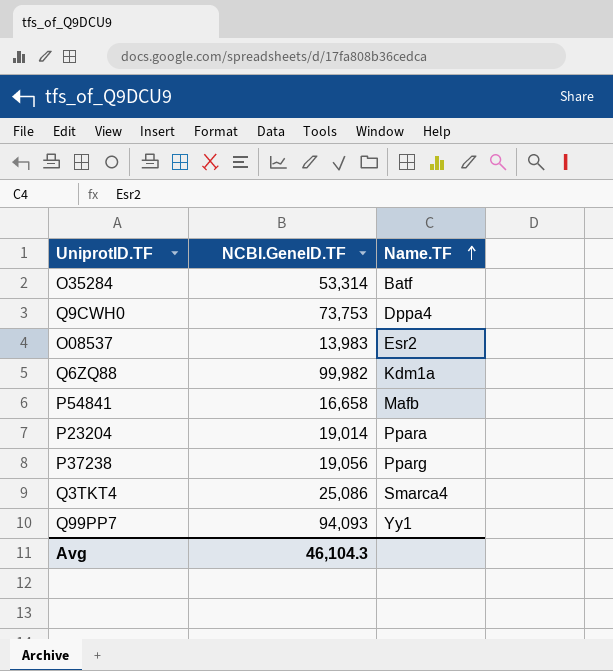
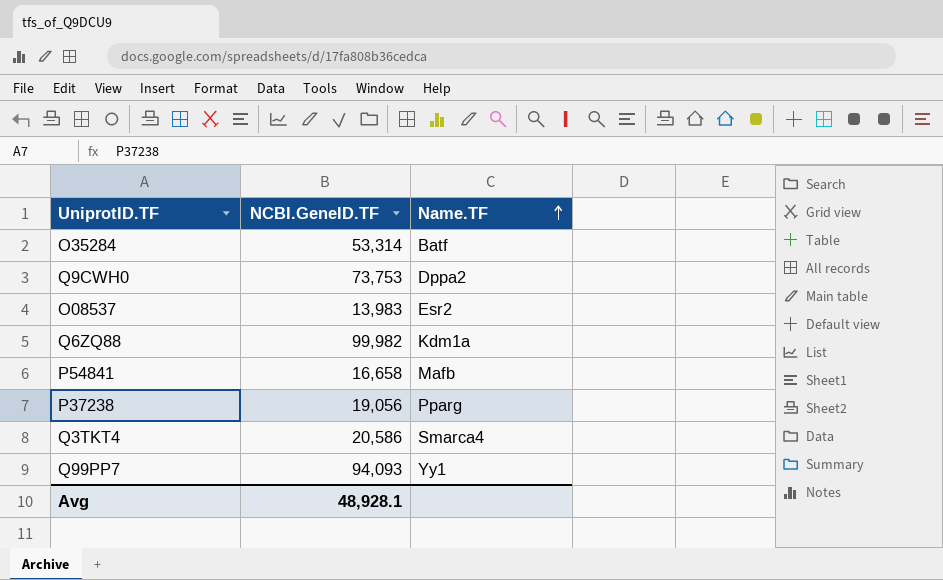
row P23204: 19,014 | Ppara -> none
Q9CWH0 | Name.TF: Dppa4 -> Dppa2
Q3TKT4 | NCBI.GeneID.TF: 25,086 -> 20,586
Avg | NCBI.GeneID.TF: 46,104.3 -> 48,928.1

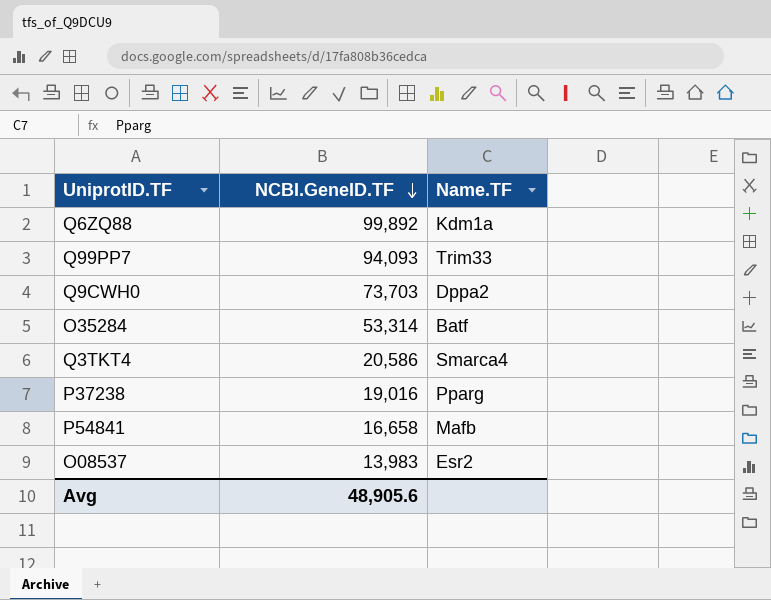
row order: Name.TF ascending -> NCBI.GeneID.TF descending
Q6ZQ88 | NCBI.GeneID.TF: 99,982 -> 99,892
Q99PP7 | Name.TF: Yy1 -> Trim33
Q9CWH0 | NCBI.GeneID.TF: 73,753 -> 73,703
P37238 | NCBI.GeneID.TF: 19,056 -> 19,016
Avg | NCBI.GeneID.TF: 48,928.1 -> 48,905.6

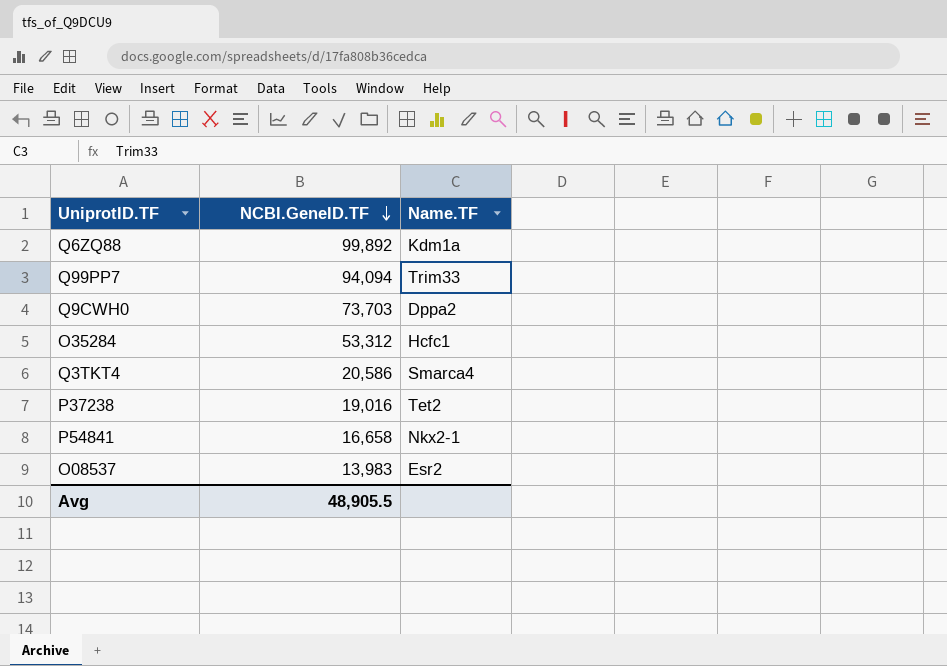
Q99PP7 | NCBI.GeneID.TF: 94,093 -> 94,094
O35284 | NCBI.GeneID.TF: 53,314 -> 53,312
O35284 | Name.TF: Batf -> Hcfc1
P37238 | Name.TF: Pparg -> Tet2
P54841 | Name.TF: Mafb -> Nkx2-1
Avg | NCBI.GeneID.TF: 48,905.6 -> 48,905.5

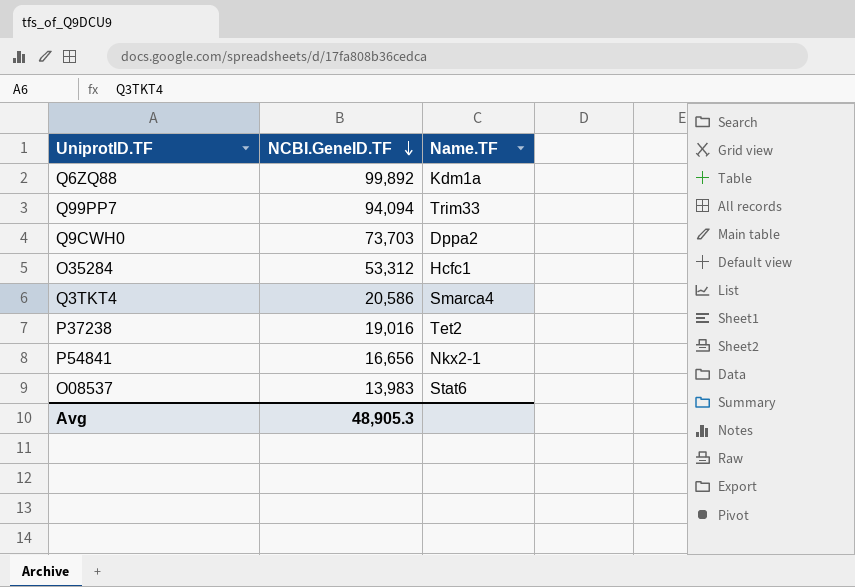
P54841 | NCBI.GeneID.TF: 16,658 -> 16,656
O08537 | Name.TF: Esr2 -> Stat6
Avg | NCBI.GeneID.TF: 48,905.5 -> 48,905.3

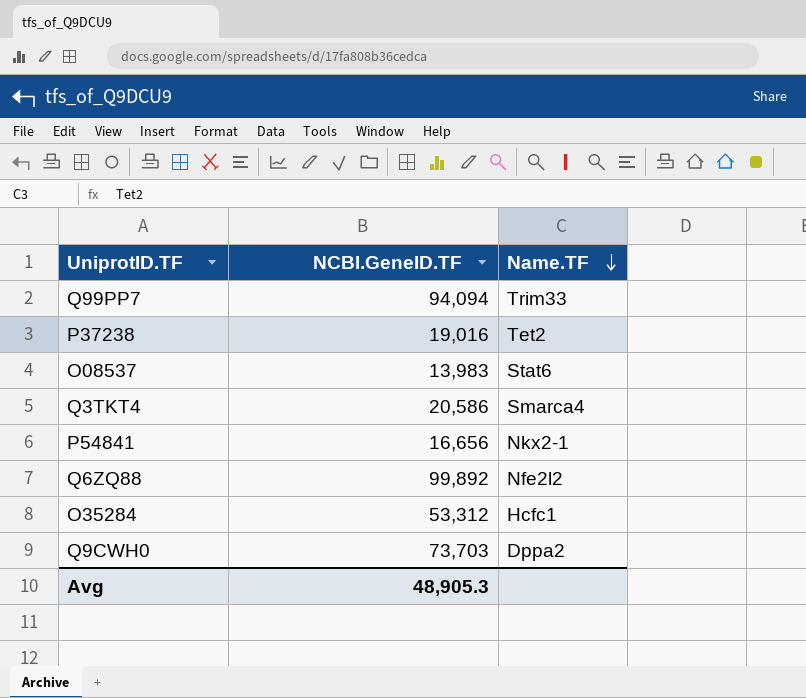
row order: NCBI.GeneID.TF descending -> Name.TF descending
Q6ZQ88 | Name.TF: Kdm1a -> Nfe2l2

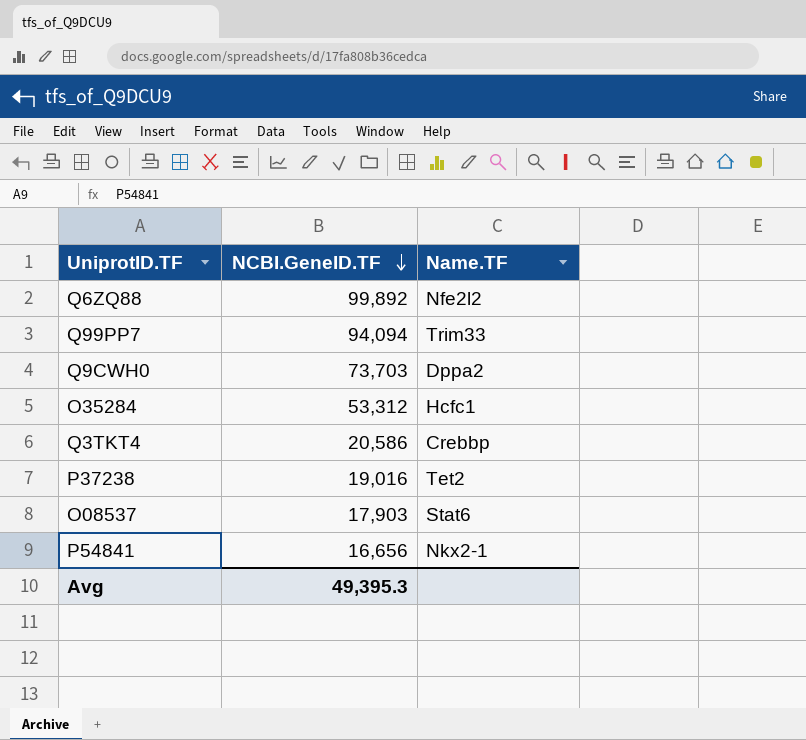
row order: Name.TF descending -> NCBI.GeneID.TF descending
Q3TKT4 | Name.TF: Smarca4 -> Crebbp
O08537 | NCBI.GeneID.TF: 13,983 -> 17,903
Avg | NCBI.GeneID.TF: 48,905.3 -> 49,395.3

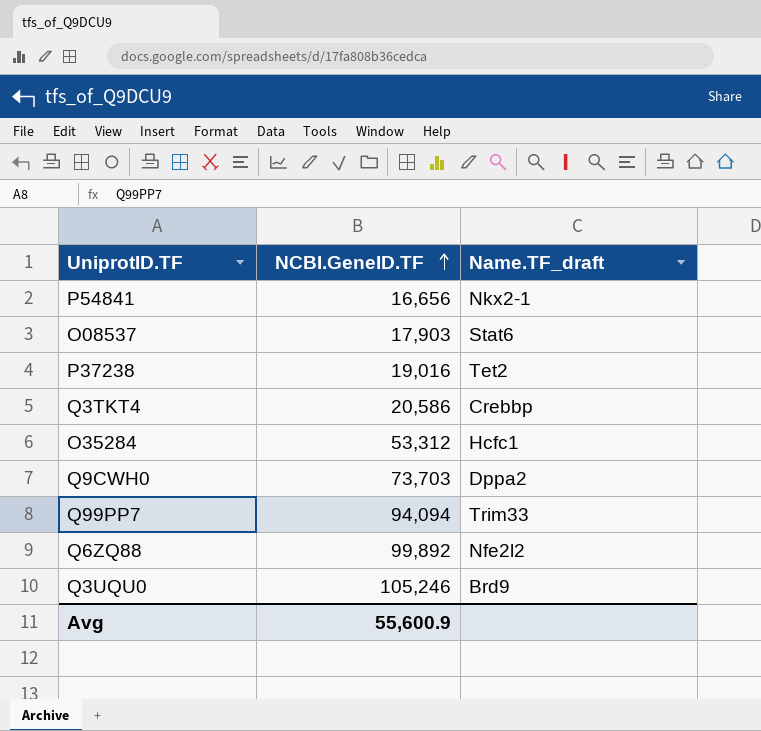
row order: NCBI.GeneID.TF descending -> NCBI.GeneID.TF ascending
column name: Name.TF -> Name.TF_draft
row Q3UQU0: none -> 105,246 | Brd9
Avg | NCBI.GeneID.TF: 49,395.3 -> 55,600.9

